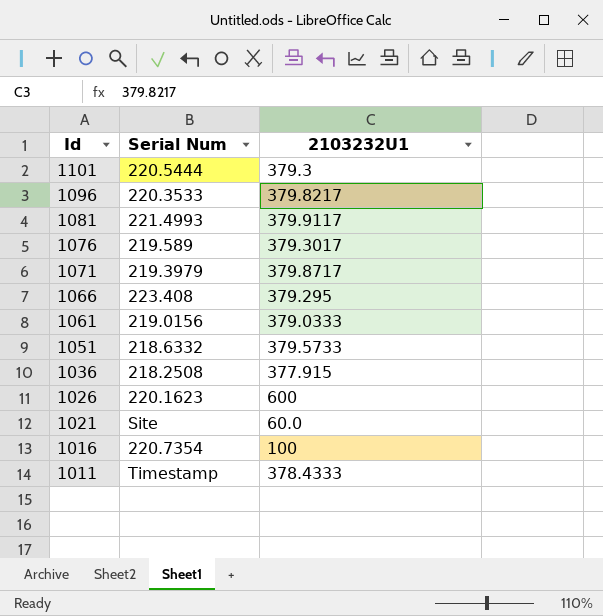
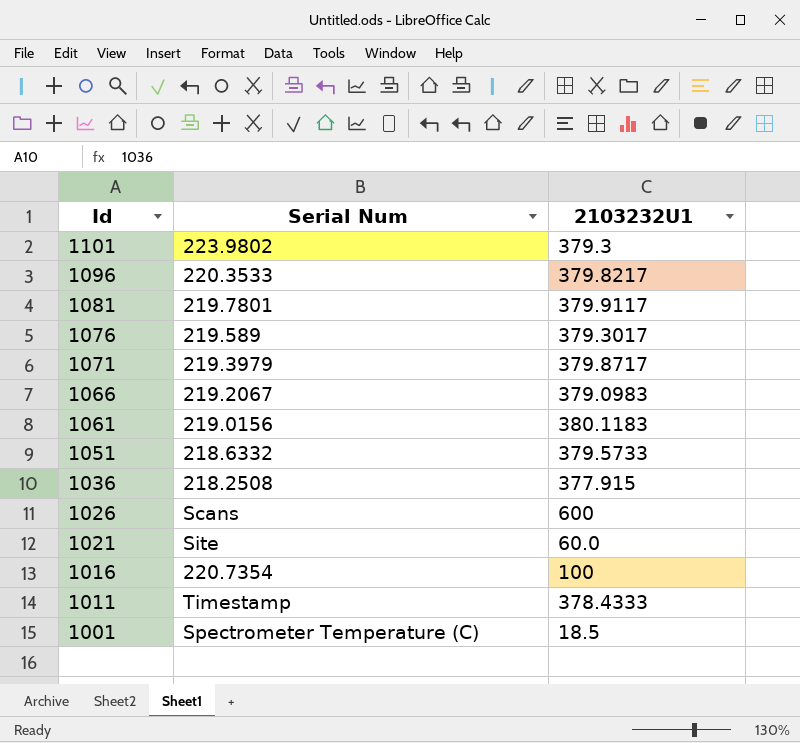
1101 | Serial Num: 220.5444 -> 223.9802
1081 | Serial Num: 221.4993 -> 219.7801
1066 | Serial Num: 223.408 -> 219.2067
1066 | 2103232U1: 379.295 -> 379.0983
1061 | 2103232U1: 379.0333 -> 380.1183
1026 | Serial Num: 220.1623 -> Scans
row 1001: none -> Spectrometer Temperature (C) | 18.5

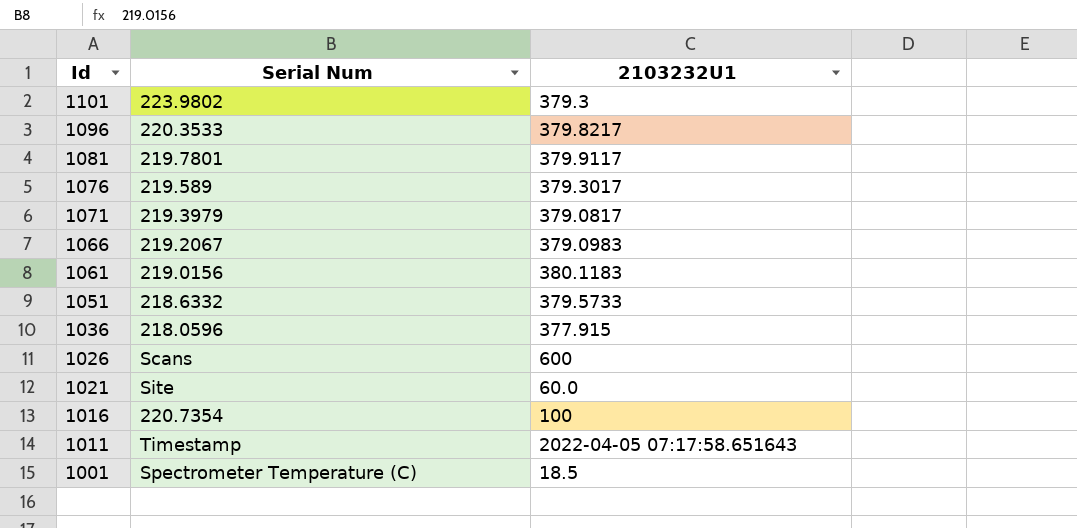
1071 | 2103232U1: 379.8717 -> 379.0817
1036 | Serial Num: 218.2508 -> 218.0596
1011 | 2103232U1: 378.4333 -> 2022-04-05 07:17:58.651643

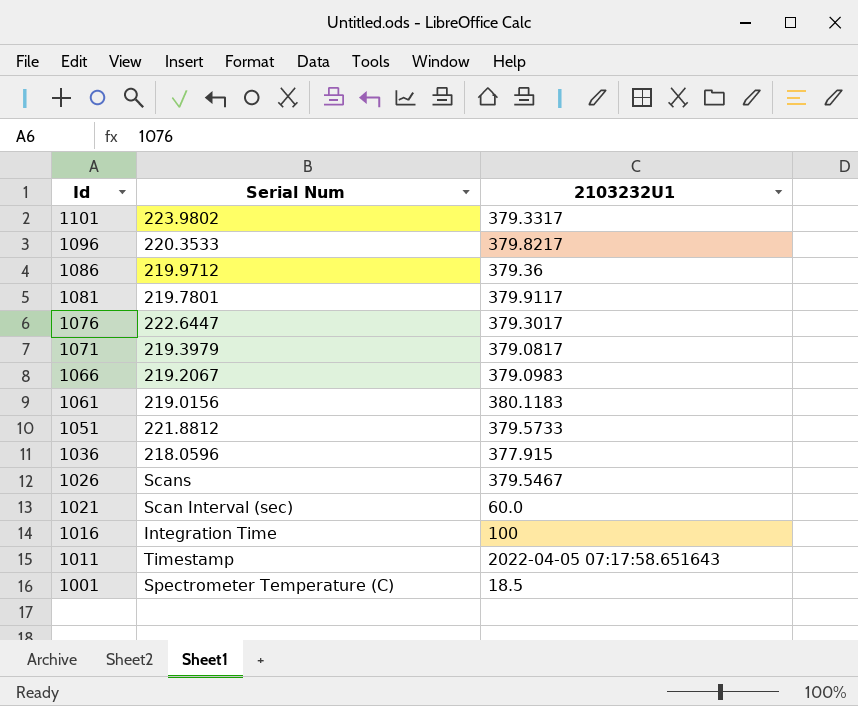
1101 | 2103232U1: 379.3 -> 379.3317
row 1086: none -> 219.9712 | 379.36
1076 | Serial Num: 219.589 -> 222.6447
1051 | Serial Num: 218.6332 -> 221.8812
1026 | 2103232U1: 600 -> 379.5467
1021 | Serial Num: Site -> Scan Interval (sec)
1016 | Serial Num: 220.7354 -> Integration Time

